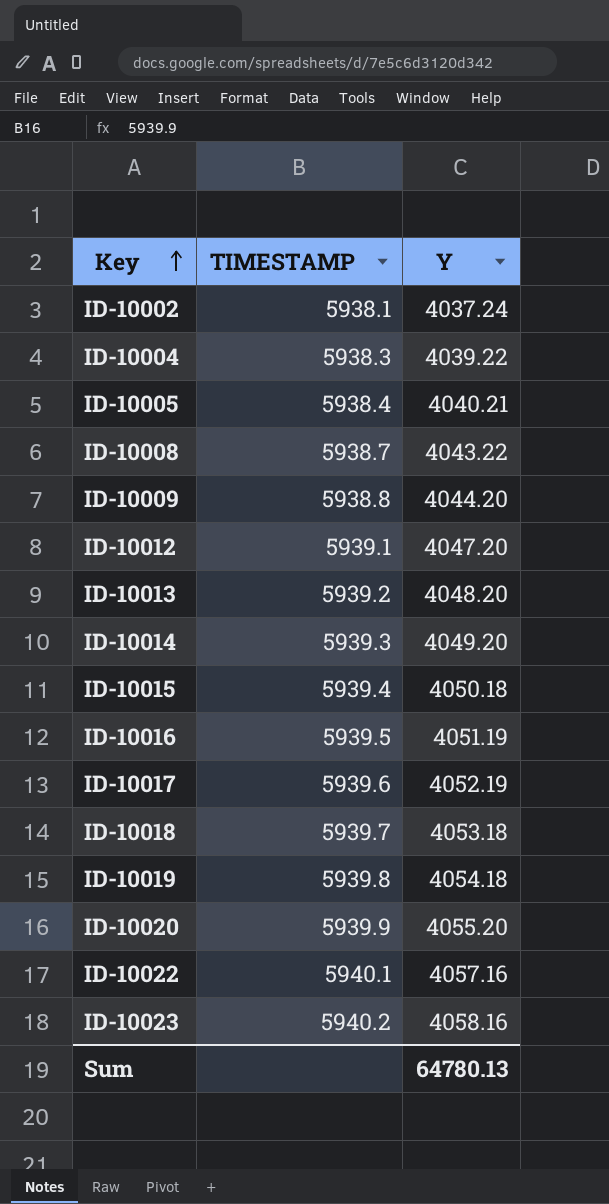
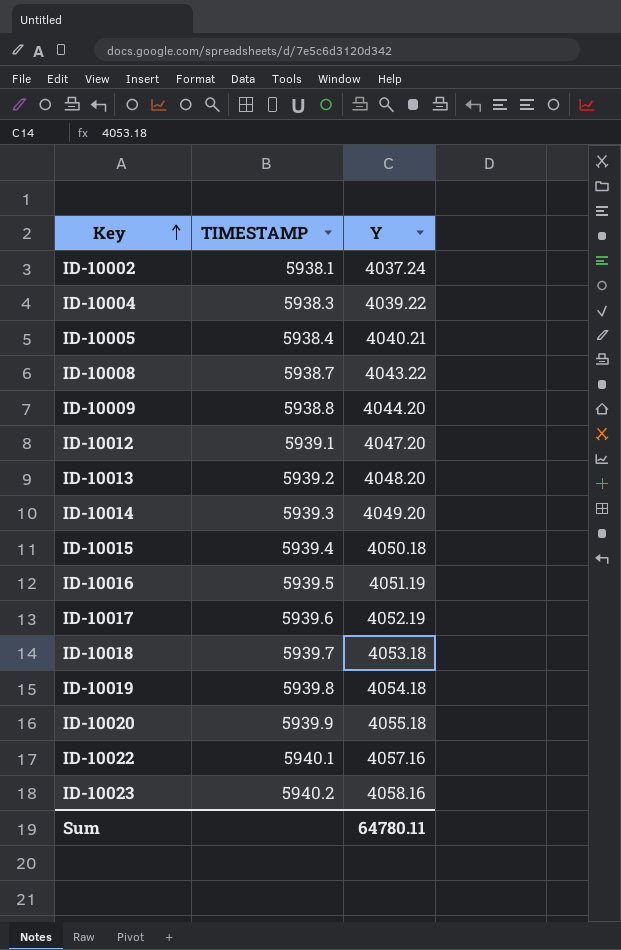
ID-10020 | Y: 4055.20 -> 4055.18
Sum | Y: 64780.13 -> 64780.11

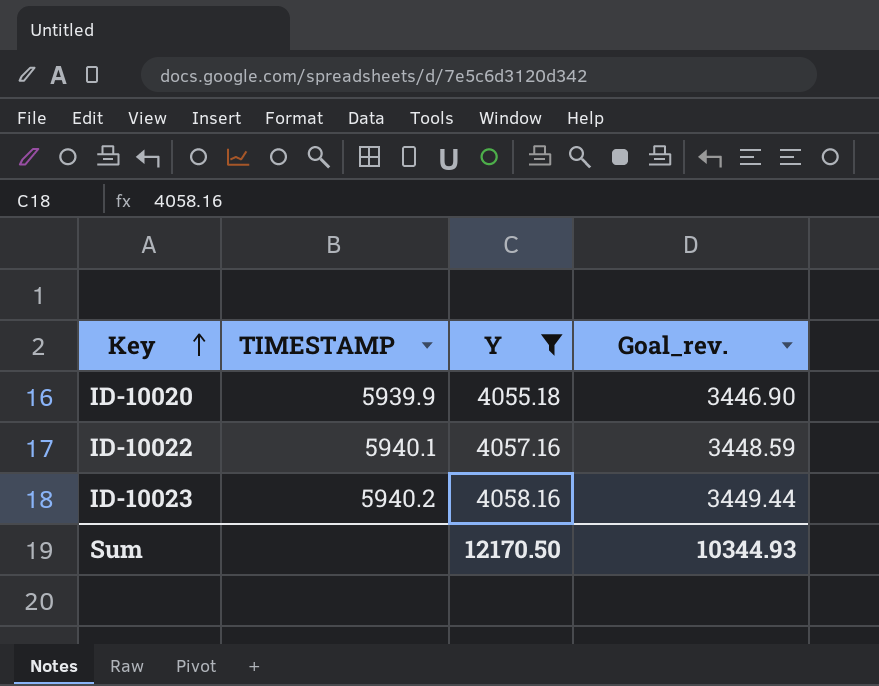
filter: none -> Y >= 4055.18
column Goal_rev. | formula: none -> [Y] * 0.85
Sum | Y: 64780.11 -> 12170.50

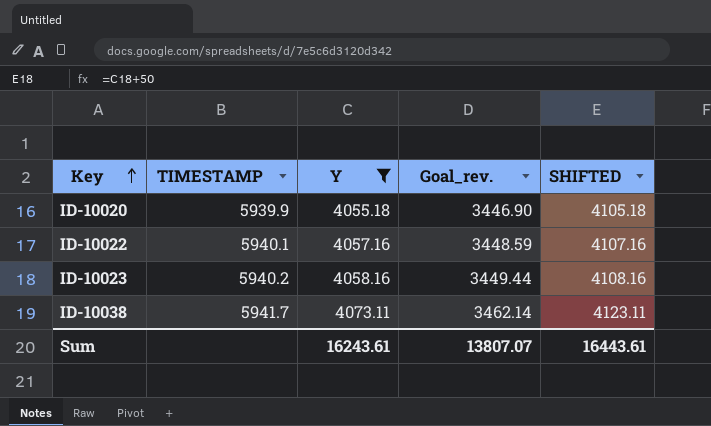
column SHIFTED | formula: none -> [Y] + 50
row ID-10038: none -> 5941.7 | 4073.11 | 3462.14 | 4123.11
Sum | Y: 12170.50 -> 16243.61
Sum | Goal_rev.: 10344.93 -> 13807.07

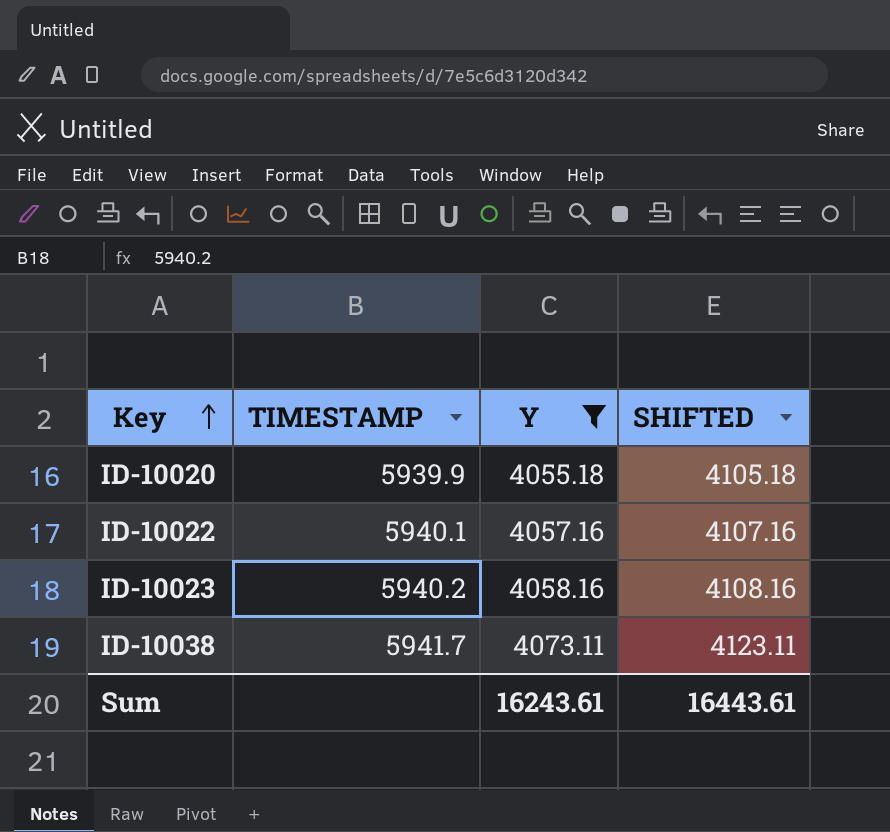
column Goal_rev. | formula: [Y] * 0.85 -> none

